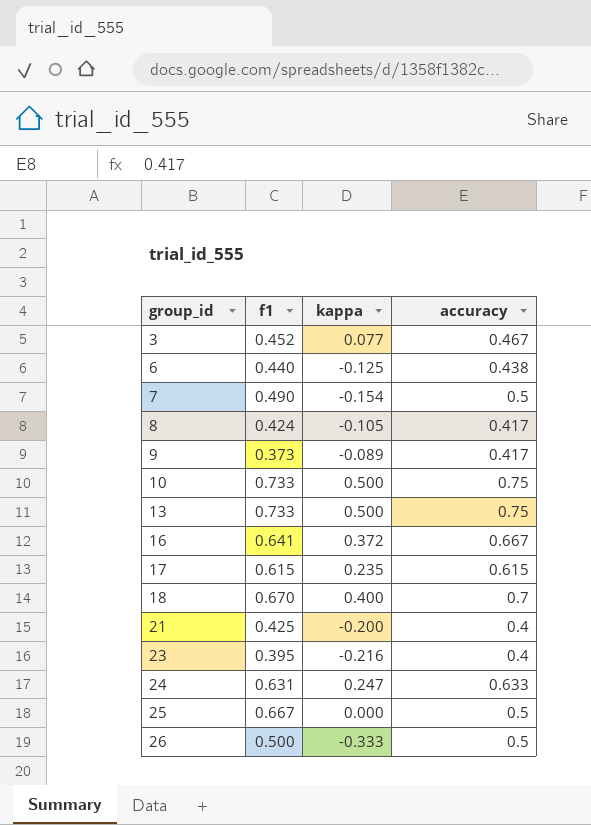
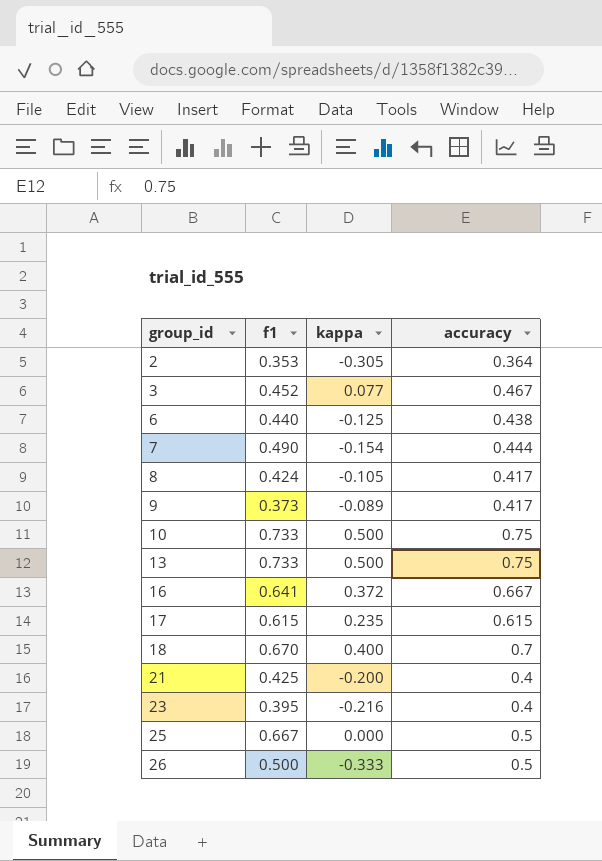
row 24: 0.631 | 0.247 | 0.633 -> none
row 2: none -> 0.353 | -0.305 | 0.364
7 | accuracy: 0.5 -> 0.444

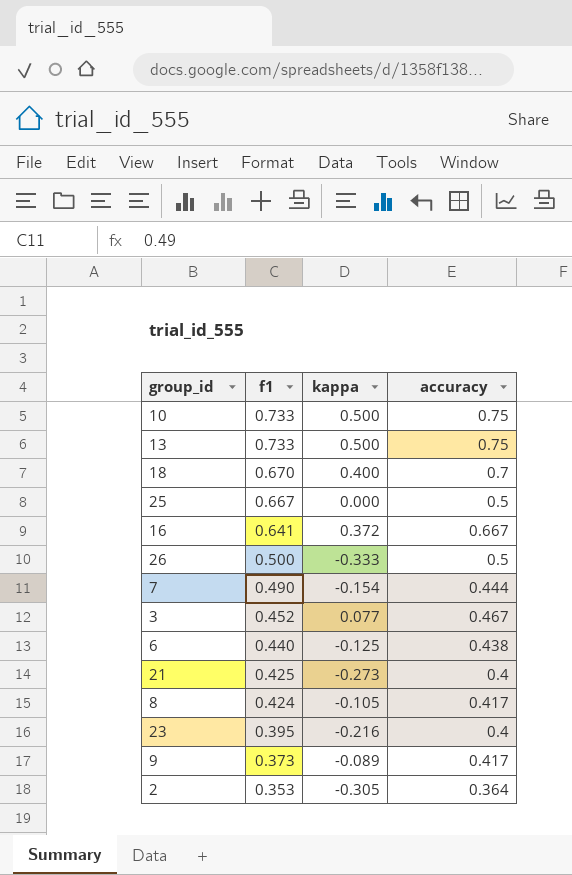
row order: group_id ascending -> f1 descending
row 17: 0.615 | 0.235 | 0.615 -> none
21 | kappa: -0.200 -> -0.273

